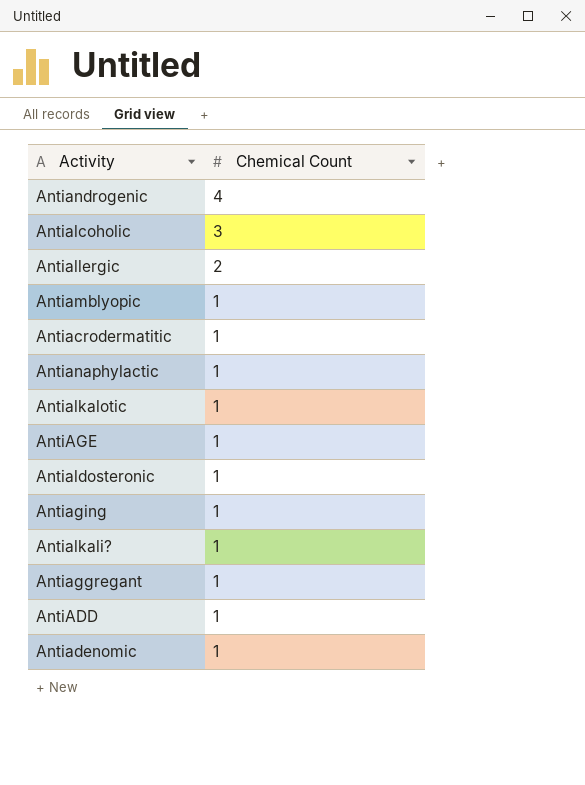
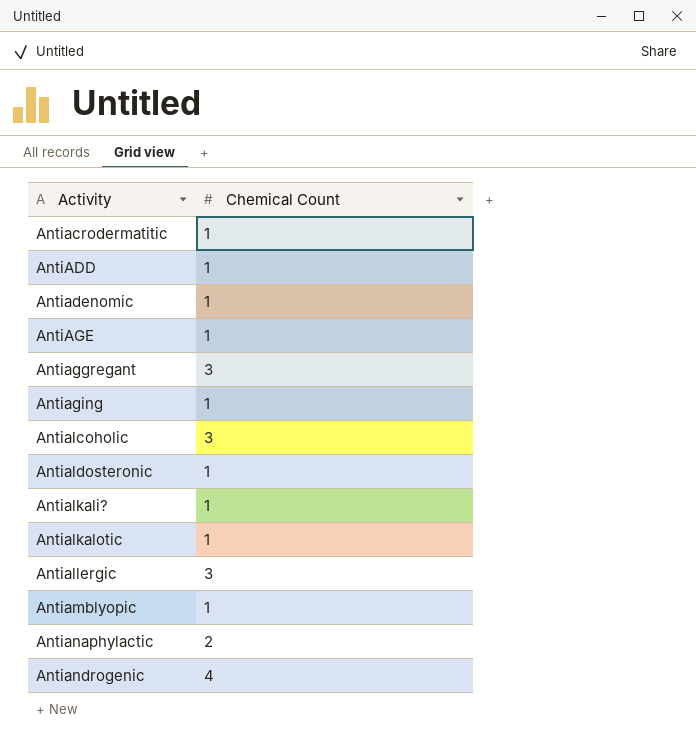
row order: Chemical Count descending -> Activity ascending
Antiaggregant | Chemical Count: 1 -> 3
Antiallergic | Chemical Count: 2 -> 3
Antianaphylactic | Chemical Count: 1 -> 2

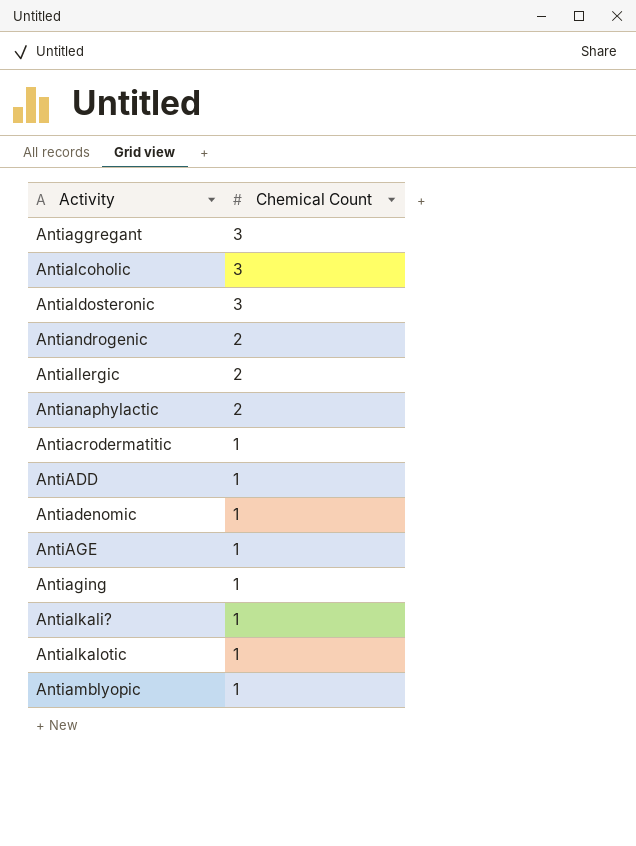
row order: Activity ascending -> Chemical Count descending
Antialdosteronic | Chemical Count: 1 -> 3
Antiandrogenic | Chemical Count: 4 -> 2
Antiallergic | Chemical Count: 3 -> 2

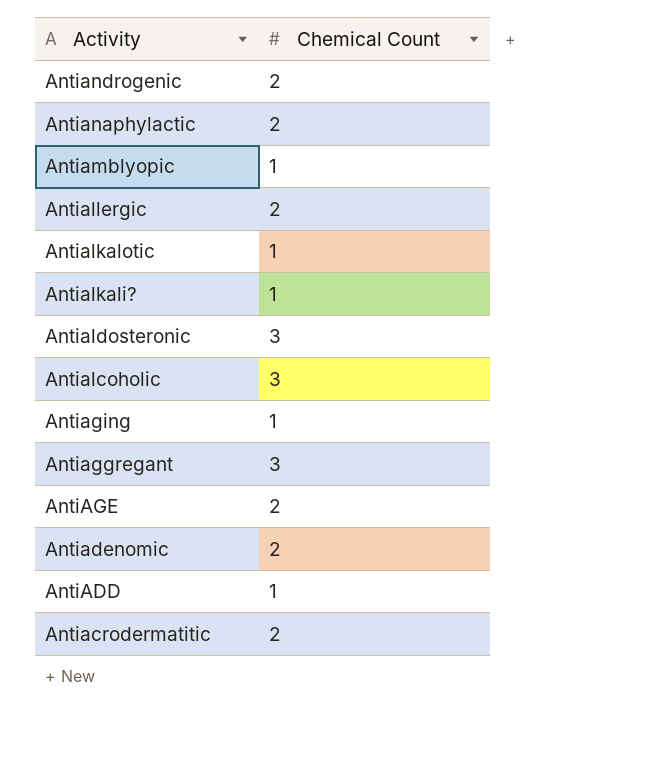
row order: Chemical Count descending -> Activity descending
AntiAGE | Chemical Count: 1 -> 2
Antiadenomic | Chemical Count: 1 -> 2
Antiacrodermatitic | Chemical Count: 1 -> 2

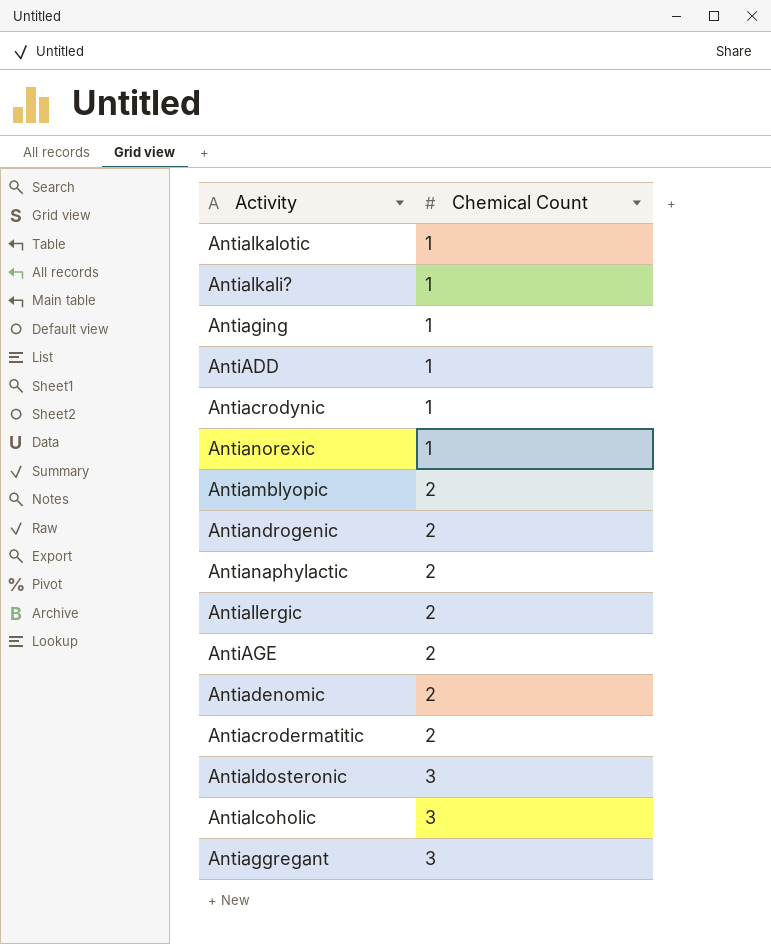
row order: Activity descending -> Chemical Count ascending
row Antiacrodynic: none -> 1
row Antianorexic: none -> 1
Antiamblyopic | Chemical Count: 1 -> 2

